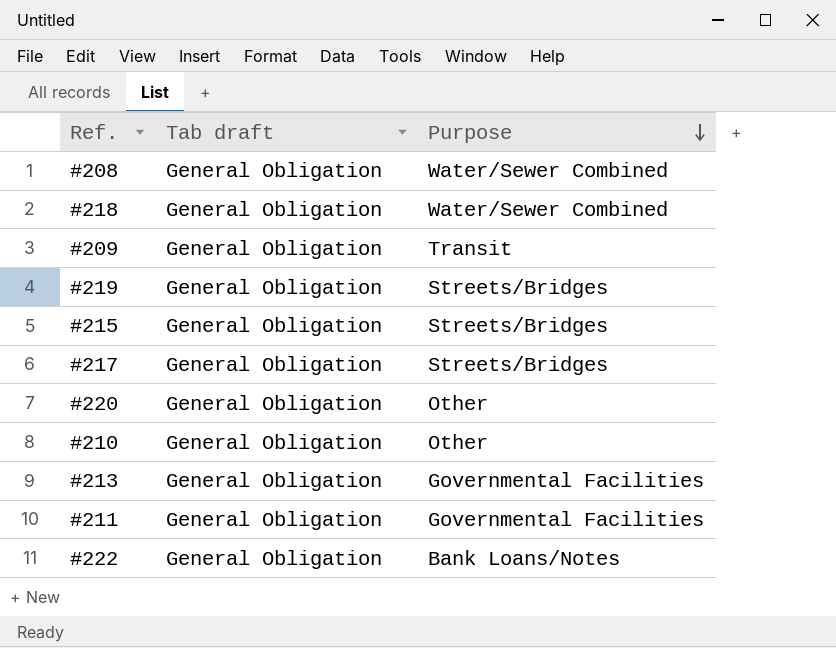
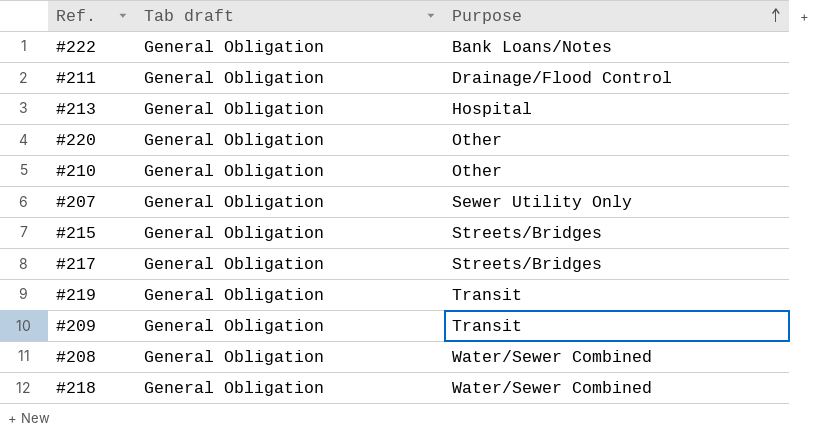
row order: Purpose descending -> Purpose ascending
#211 | Purpose: Governmental Facilities -> Drainage/Flood Control
#213 | Purpose: Governmental Facilities -> Hospital
row #207: none -> General Obligation | Sewer Utility Only
#219 | Purpose: Streets/Bridges -> Transit

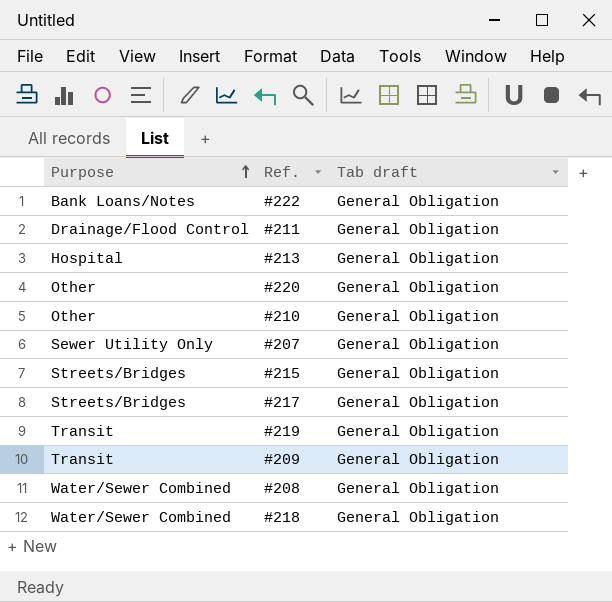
column Purpose | position: 3 -> 1

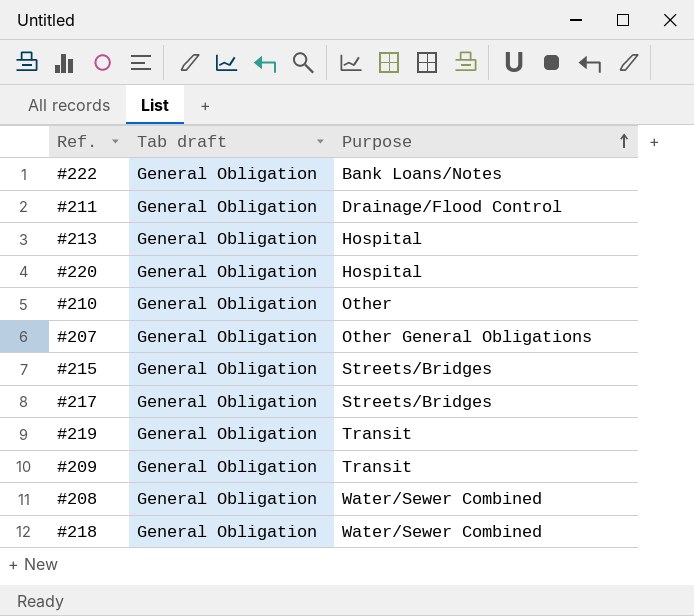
column Purpose | position: 1 -> 3
#220 | Purpose: Other -> Hospital
#207 | Purpose: Sewer Utility Only -> Other General Obligations

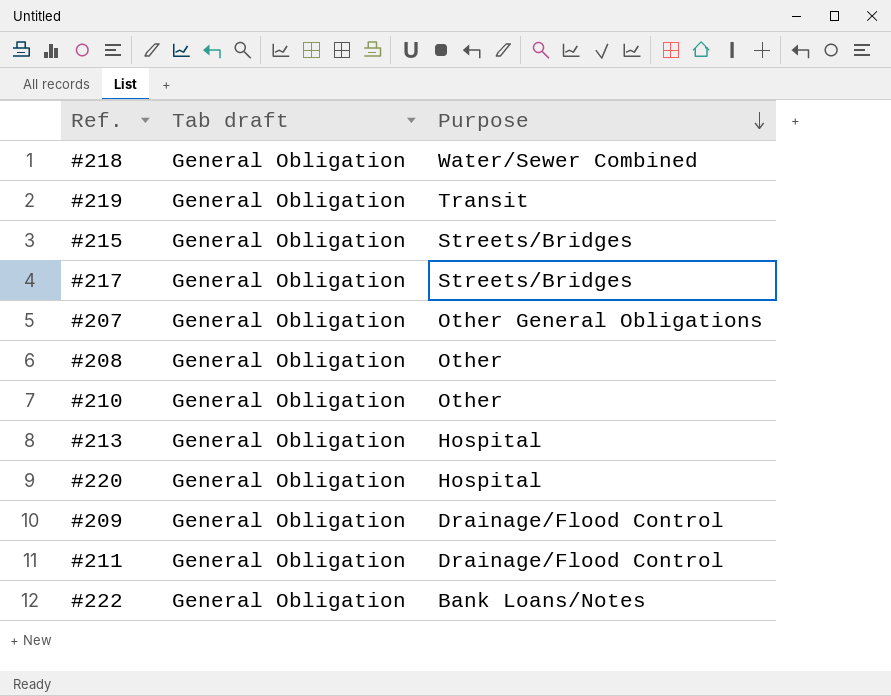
row order: Purpose ascending -> Purpose descending
#208 | Purpose: Water/Sewer Combined -> Other
#209 | Purpose: Transit -> Drainage/Flood Control

